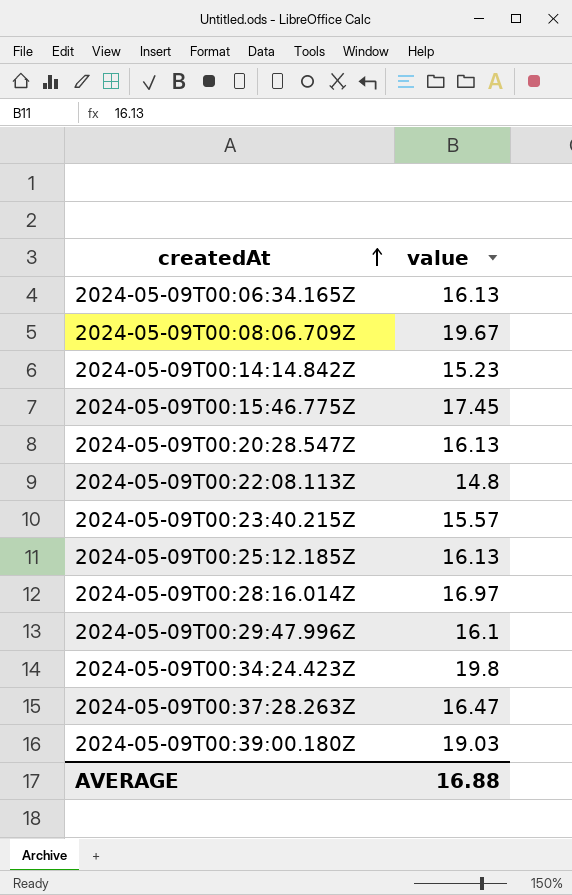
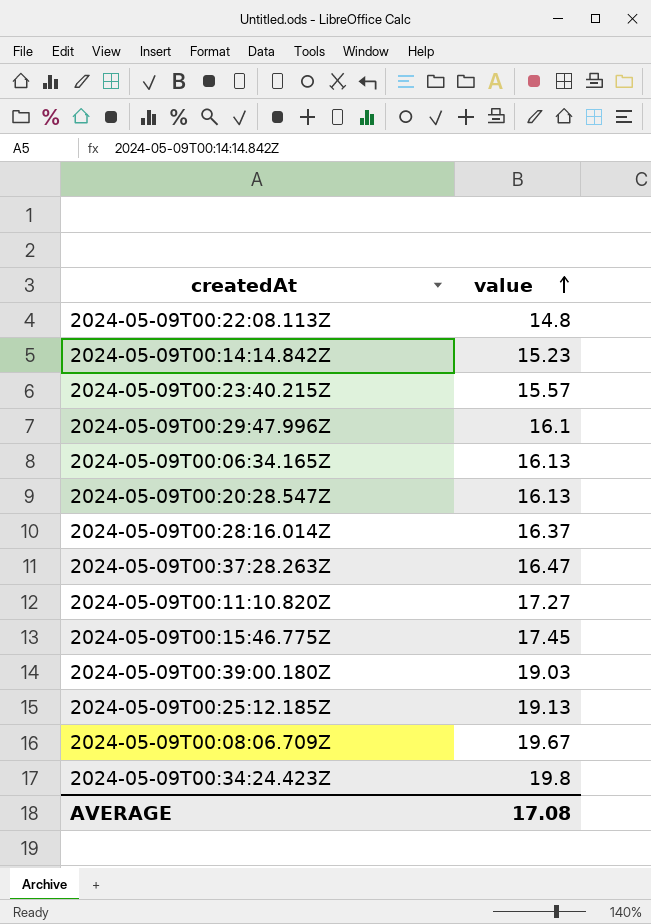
row order: createdAt ascending -> value ascending
2024-05-09T00:28:16.014Z | value: 16.97 -> 16.37
row 2024-05-09T00:11:10.820Z: none -> 17.27
2024-05-09T00:25:12.185Z | value: 16.13 -> 19.13
AVERAGE | value: 16.88 -> 17.08

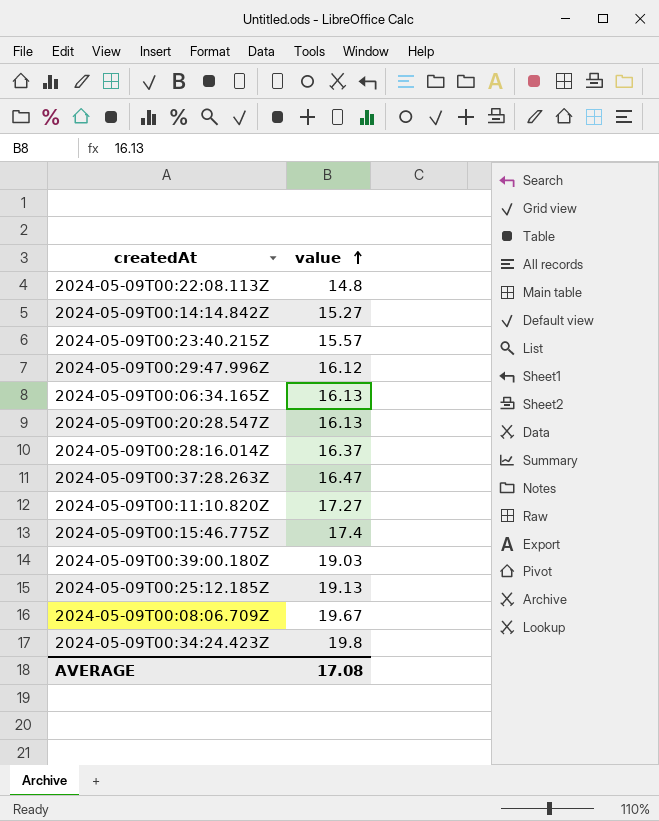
2024-05-09T00:14:14.842Z | value: 15.23 -> 15.27
2024-05-09T00:29:47.996Z | value: 16.1 -> 16.12
2024-05-09T00:15:46.775Z | value: 17.45 -> 17.4

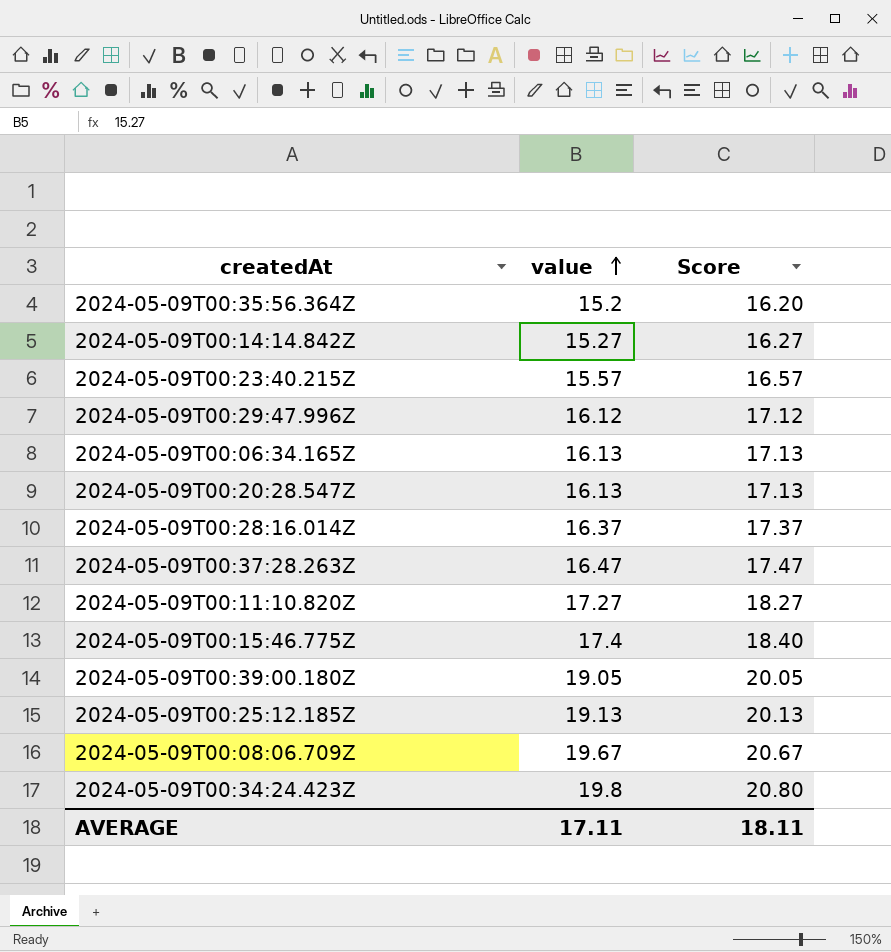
column Score | formula: none -> [value] + 1
row 2024-05-09T00:22:08.113Z: 14.8 -> none
row 2024-05-09T00:35:56.364Z: none -> 15.2 | 16.20
2024-05-09T00:39:00.180Z | value: 19.03 -> 19.05
AVERAGE | value: 17.08 -> 17.11

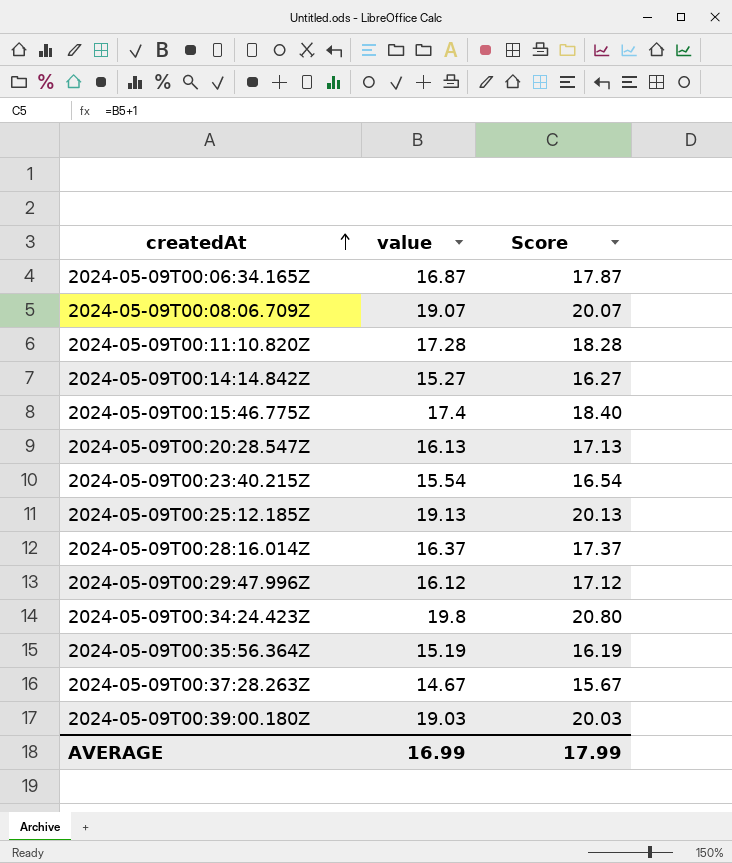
row order: value ascending -> createdAt ascending
2024-05-09T00:06:34.165Z | value: 16.13 -> 16.87
2024-05-09T00:06:34.165Z | Score: 17.13 -> 17.87
2024-05-09T00:08:06.709Z | value: 19.67 -> 19.07
2024-05-09T00:08:06.709Z | Score: 20.67 -> 20.07
2024-05-09T00:11:10.820Z | value: 17.27 -> 17.28
2024-05-09T00:11:10.820Z | Score: 18.27 -> 18.28
2024-05-09T00:23:40.215Z | value: 15.57 -> 15.54
2024-05-09T00:23:40.215Z | Score: 16.57 -> 16.54
2024-05-09T00:35:56.364Z | value: 15.2 -> 15.19
2024-05-09T00:35:56.364Z | Score: 16.20 -> 16.19
2024-05-09T00:37:28.263Z | value: 16.47 -> 14.67
2024-05-09T00:37:28.263Z | Score: 17.47 -> 15.67
2024-05-09T00:39:00.180Z | value: 19.05 -> 19.03
2024-05-09T00:39:00.180Z | Score: 20.05 -> 20.03
AVERAGE | value: 17.11 -> 16.99
AVERAGE | Score: 18.11 -> 17.99

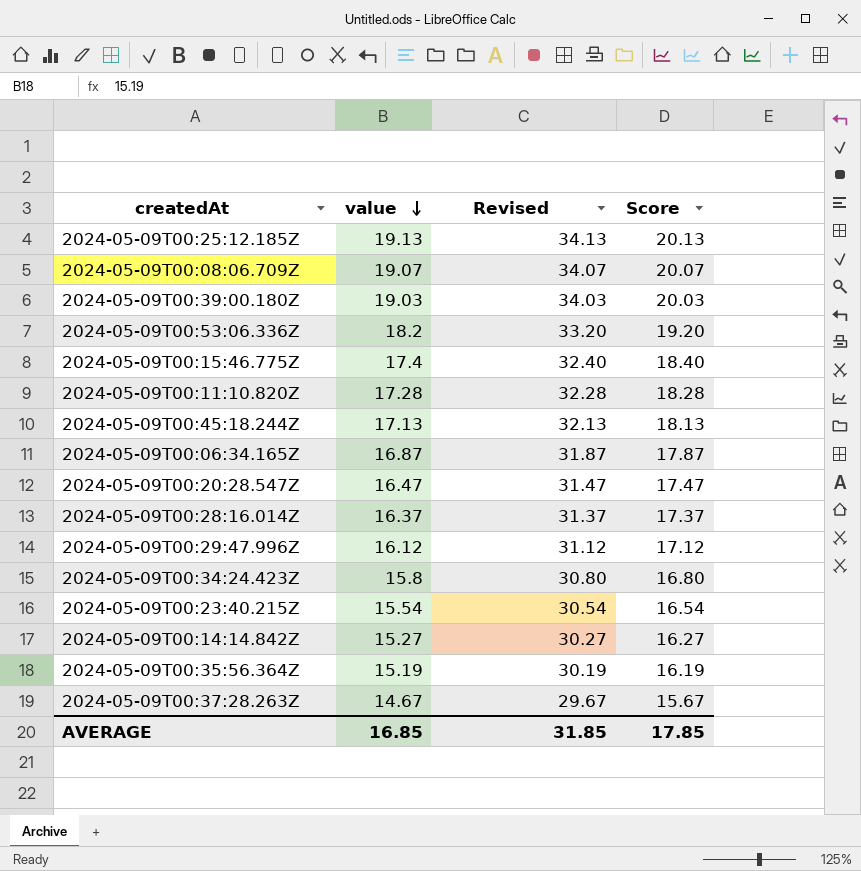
row order: createdAt ascending -> value descending
column Revised | formula: none -> [value] + 15
row 2024-05-09T00:53:06.336Z: none -> 18.2 | 33.20 | 19.20
row 2024-05-09T00:45:18.244Z: none -> 17.13 | 32.13 | 18.13
2024-05-09T00:20:28.547Z | value: 16.13 -> 16.47
2024-05-09T00:20:28.547Z | Score: 17.13 -> 17.47
2024-05-09T00:34:24.423Z | value: 19.8 -> 15.8
2024-05-09T00:34:24.423Z | Score: 20.80 -> 16.80
AVERAGE | value: 16.99 -> 16.85
AVERAGE | Score: 17.99 -> 17.85

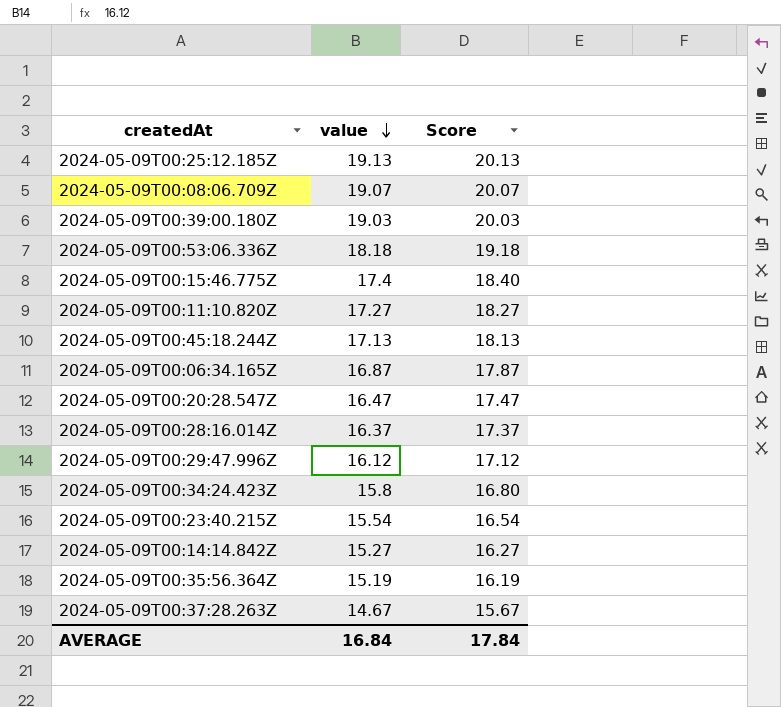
column Revised | formula: [value] + 15 -> none
2024-05-09T00:53:06.336Z | value: 18.2 -> 18.18
2024-05-09T00:53:06.336Z | Score: 19.20 -> 19.18
2024-05-09T00:11:10.820Z | value: 17.28 -> 17.27
2024-05-09T00:11:10.820Z | Score: 18.28 -> 18.27
AVERAGE | value: 16.85 -> 16.84
AVERAGE | Score: 17.85 -> 17.84

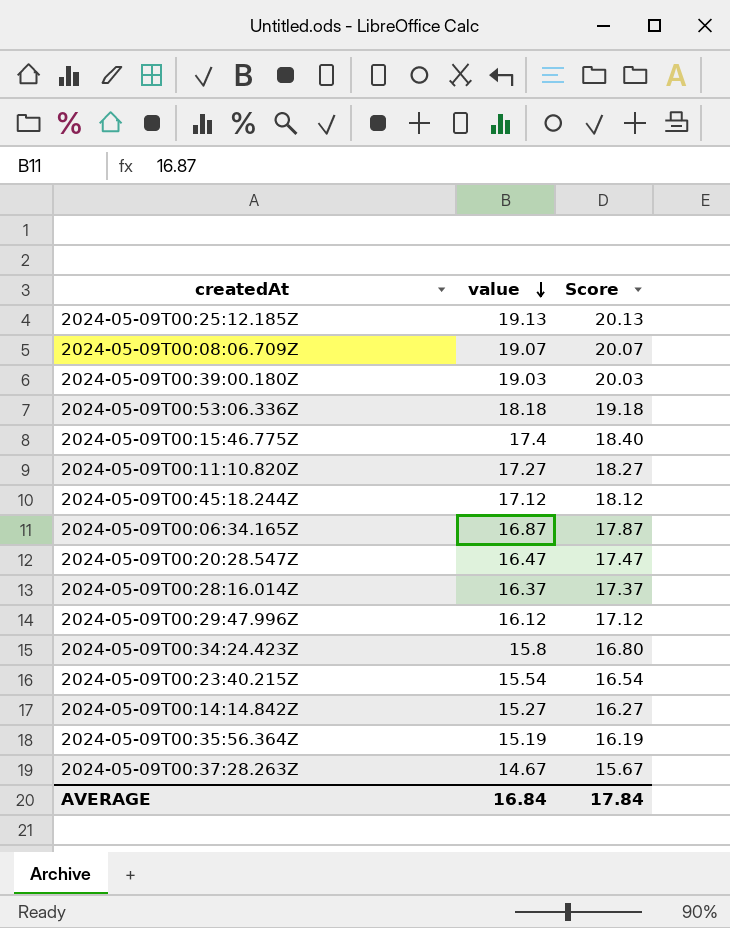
2024-05-09T00:45:18.244Z | value: 17.13 -> 17.12
2024-05-09T00:45:18.244Z | Score: 18.13 -> 18.12

